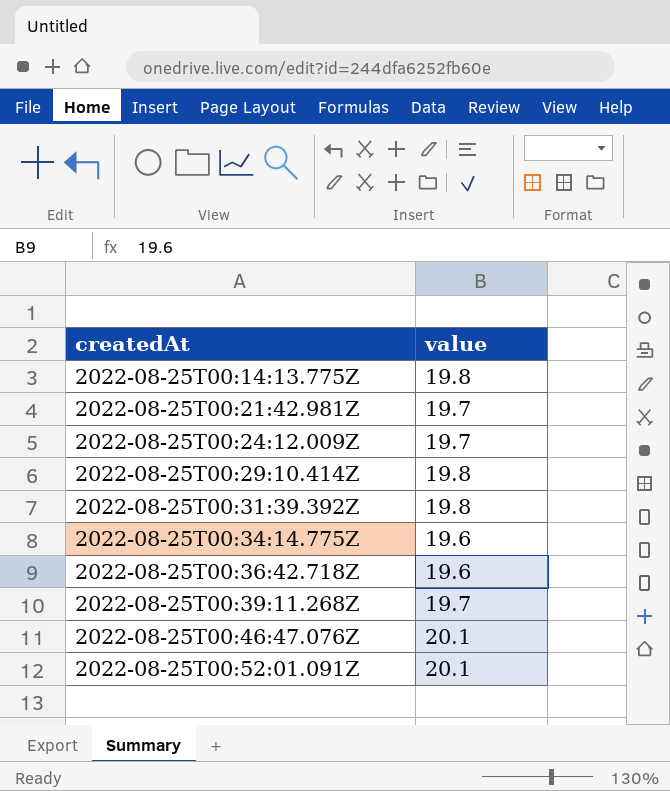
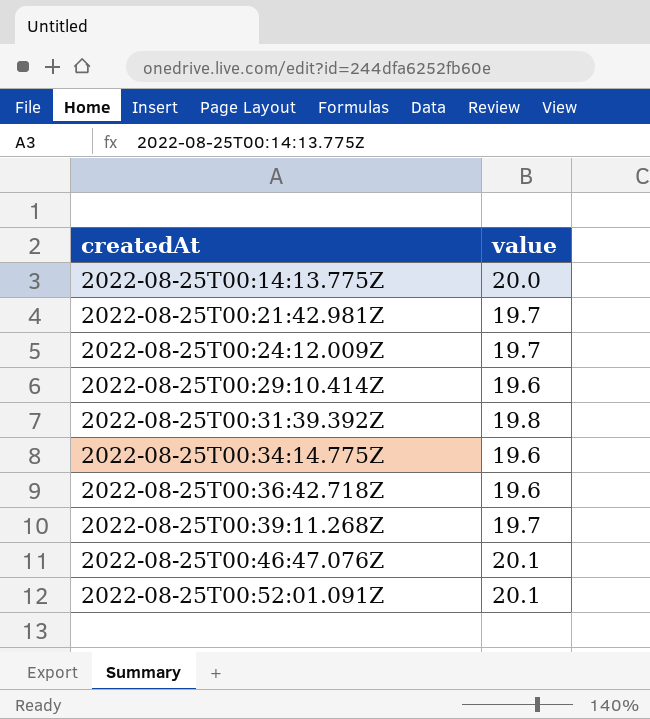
2022-08-25T00:14:13.775Z | value: 19.8 -> 20.0
2022-08-25T00:29:10.414Z | value: 19.8 -> 19.6

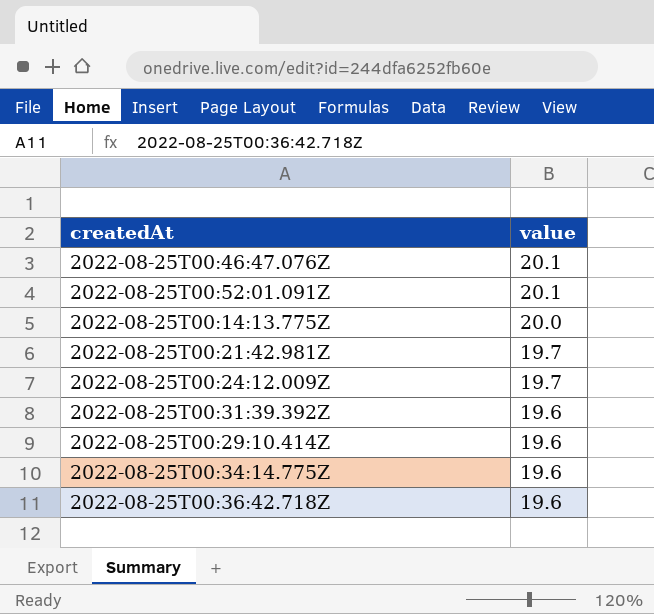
row order: createdAt ascending -> value descending
row 2022-08-25T00:39:11.268Z: 19.7 -> none
2022-08-25T00:31:39.392Z | value: 19.8 -> 19.6

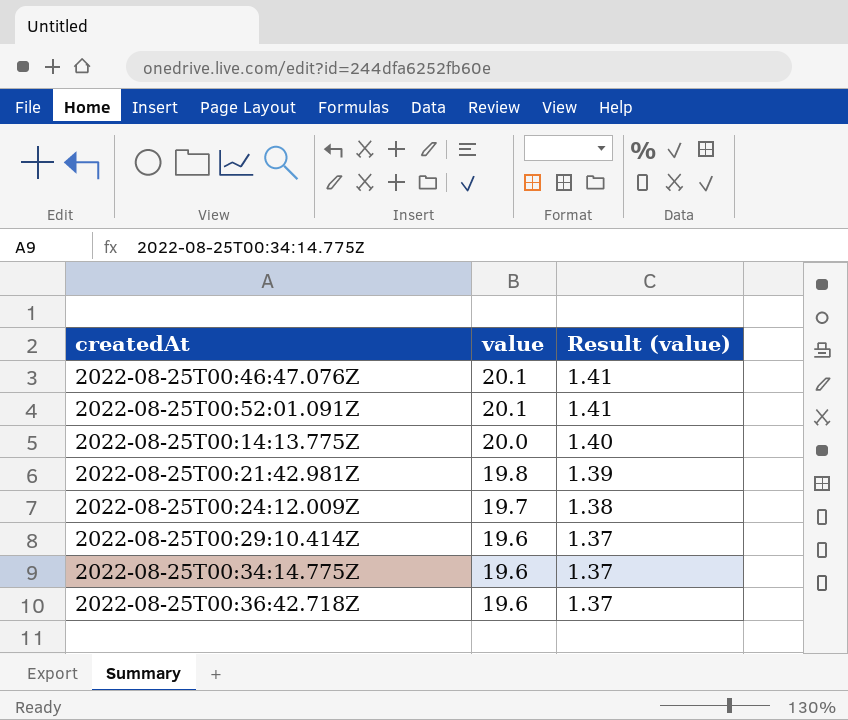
column Result (value) | formula: none -> [value] * 0.07
row 2022-08-25T00:31:39.392Z: 19.6 -> none
2022-08-25T00:21:42.981Z | value: 19.7 -> 19.8

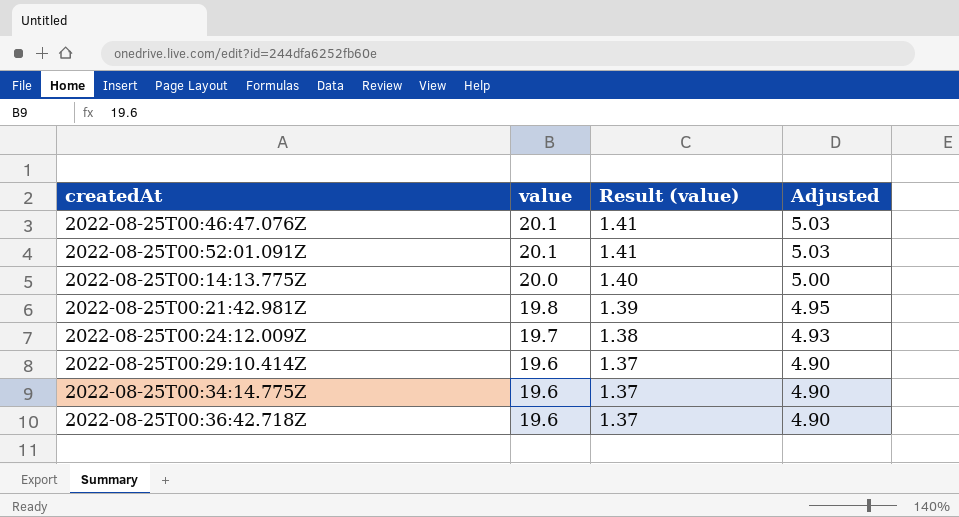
column Adjusted | formula: none -> [value] * 0.25

